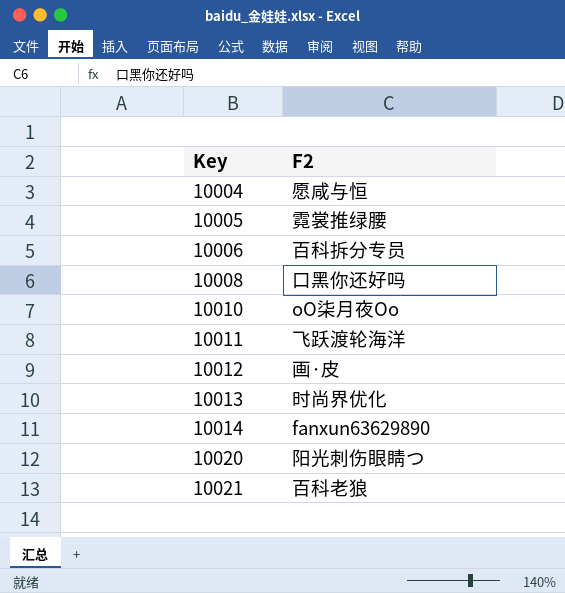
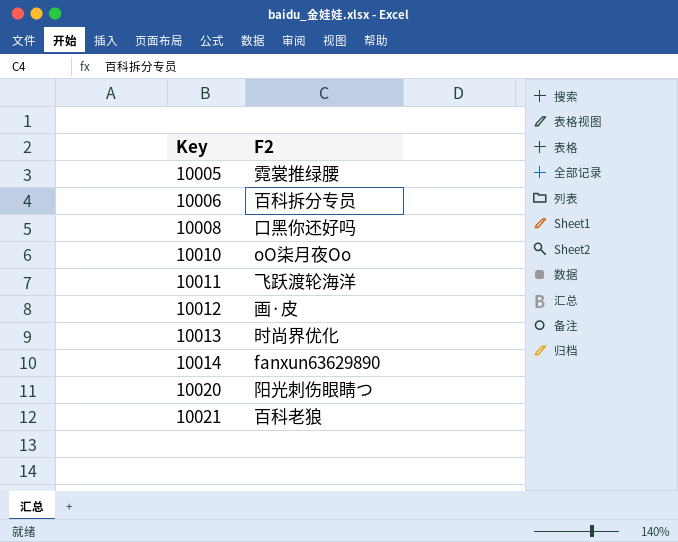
row 10004: 愿咸与恒 -> none

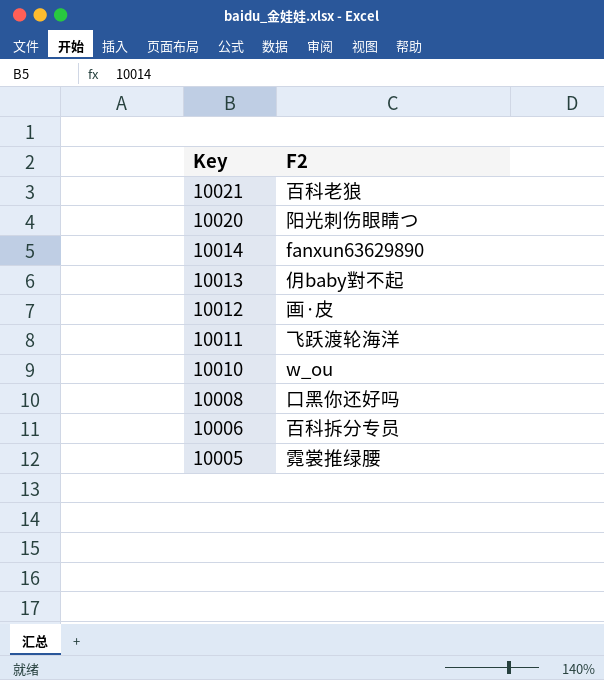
row order: Key ascending -> Key descending
10013 | F2: 时尚界优化 -> 仴baby對不起
10010 | F2: oO柒月夜Oo -> w_ou

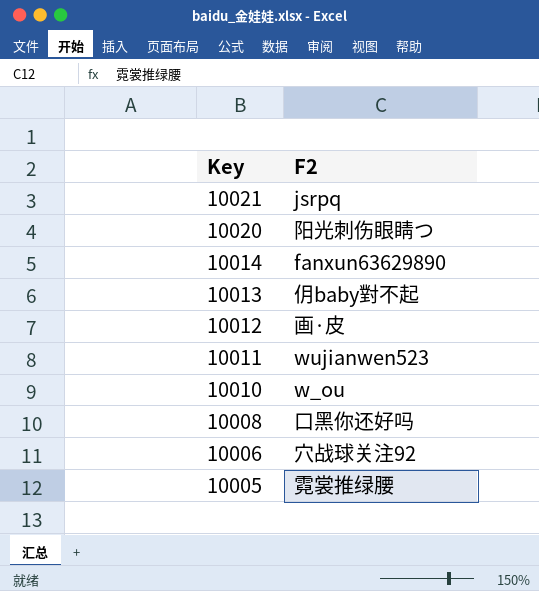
10021 | F2: 百科老狼 -> jsrpq
10011 | F2: 飞跃渡轮海洋 -> wujianwen523
10006 | F2: 百科拆分专员 -> 穴战球关注92

